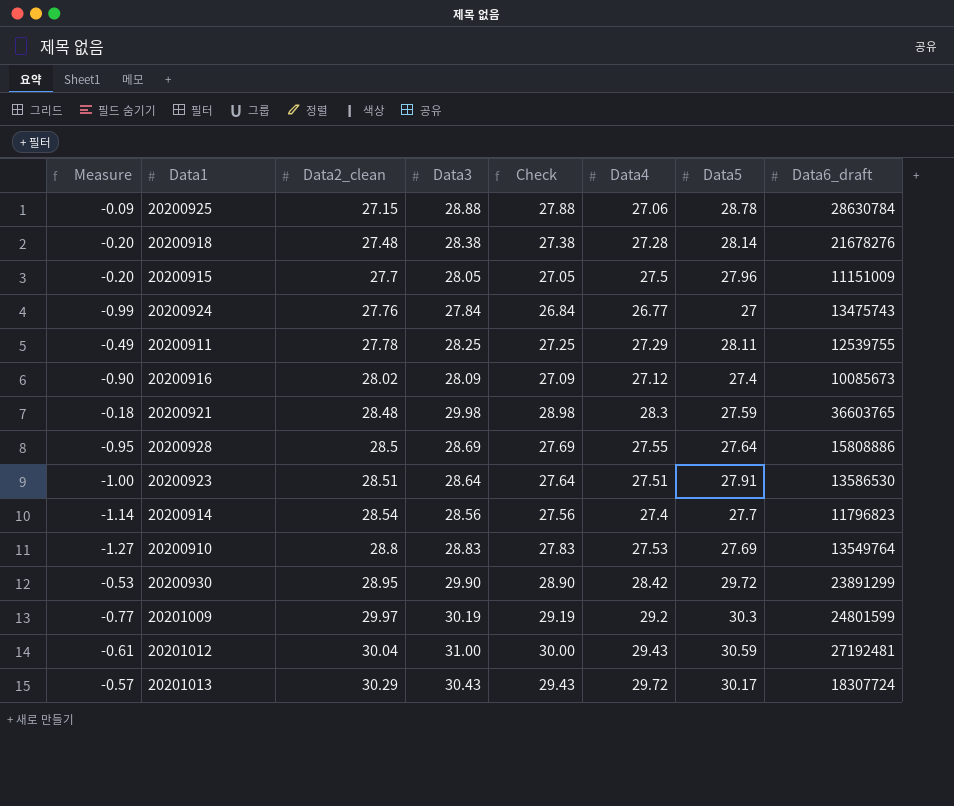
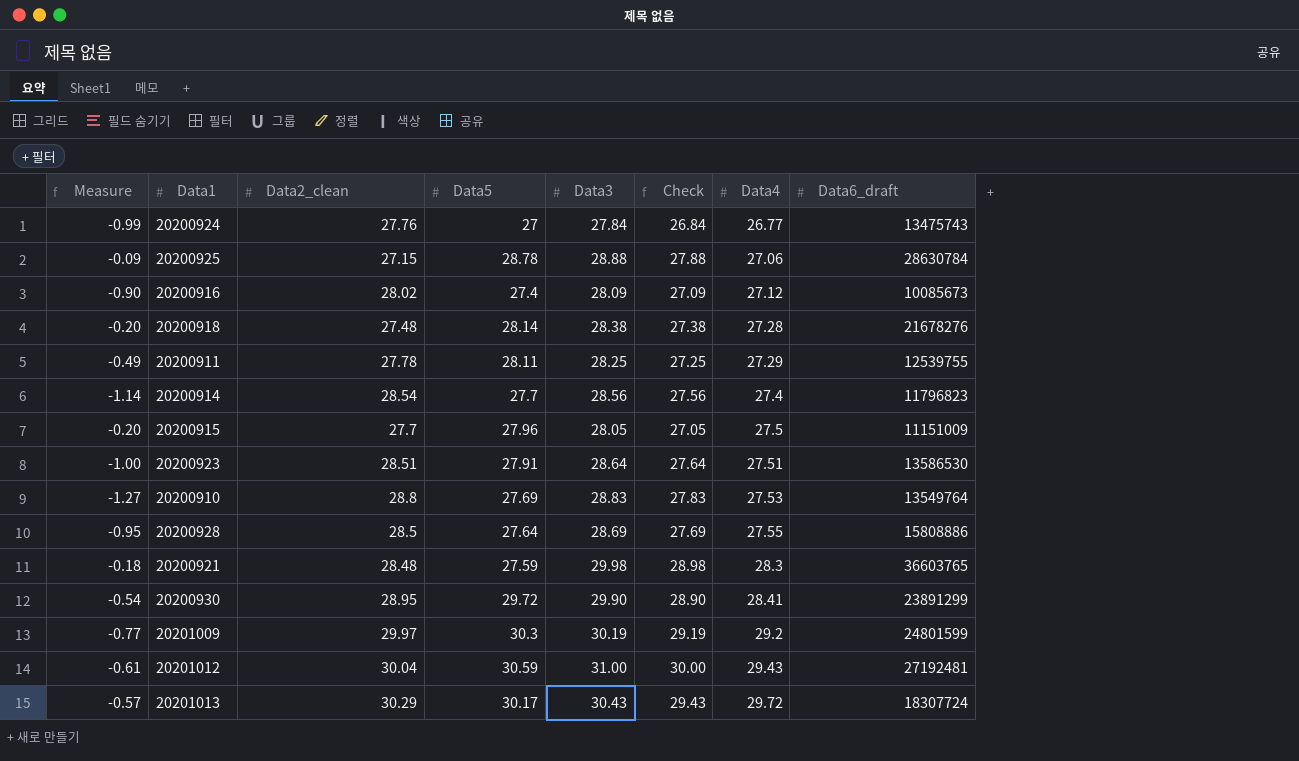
row order: Data2_clean ascending -> Data4 ascending
column Data5 | position: 7 -> 4
20200930 | Measure: -0.53 -> -0.54
20200930 | Data4: 28.42 -> 28.41

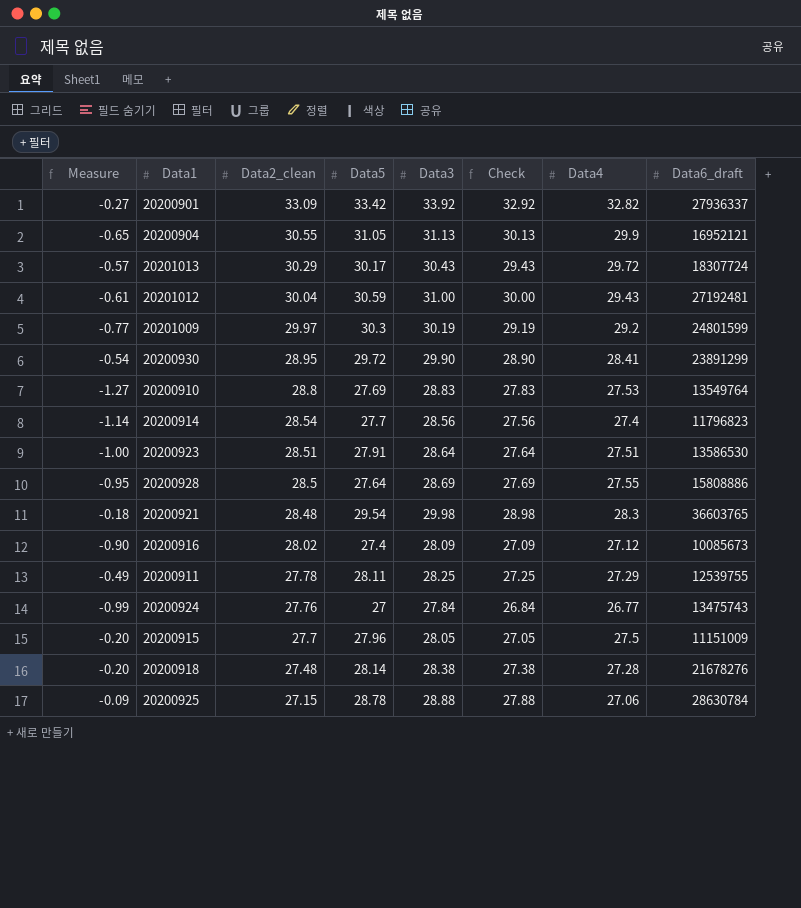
row order: Data4 ascending -> Data2_clean descending
row 20200901: none -> -0.27 | 33.09 | 33.42 | 33.92 | 32.92 | 32.82 | 27936337
row 20200904: none -> -0.65 | 30.55 | 31.05 | 31.13 | 30.13 | 29.9 | 16952121
20200921 | Data5: 27.59 -> 29.54

